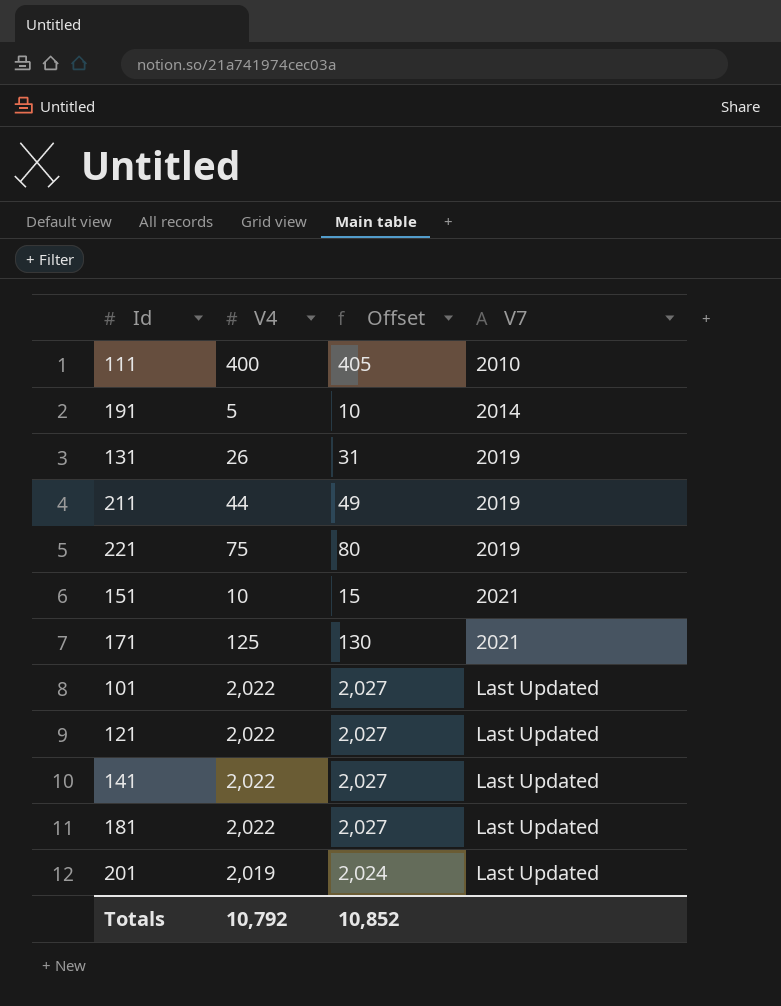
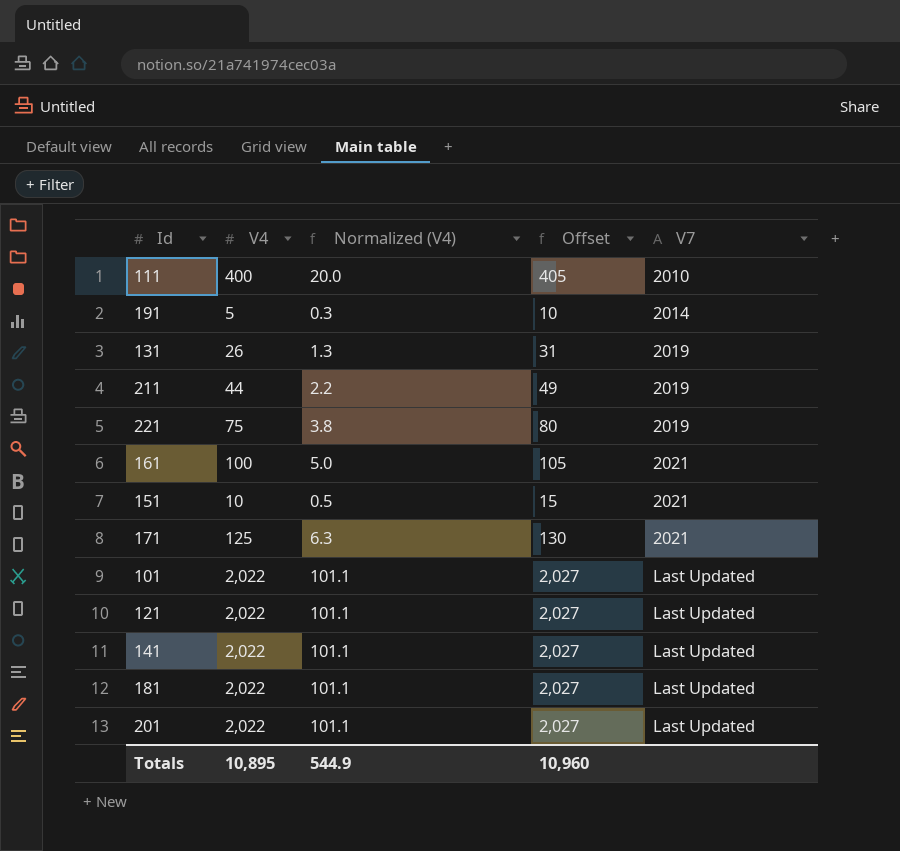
column Normalized (V4) | formula: none -> [V4] * 0.05
row 161: none -> 100 | 5.0 | 105 | 2021
201 | V4: 2,019 -> 2,022
201 | Offset: 2,024 -> 2,027
Totals | V4: 10,792 -> 10,895
Totals | Offset: 10,852 -> 10,960

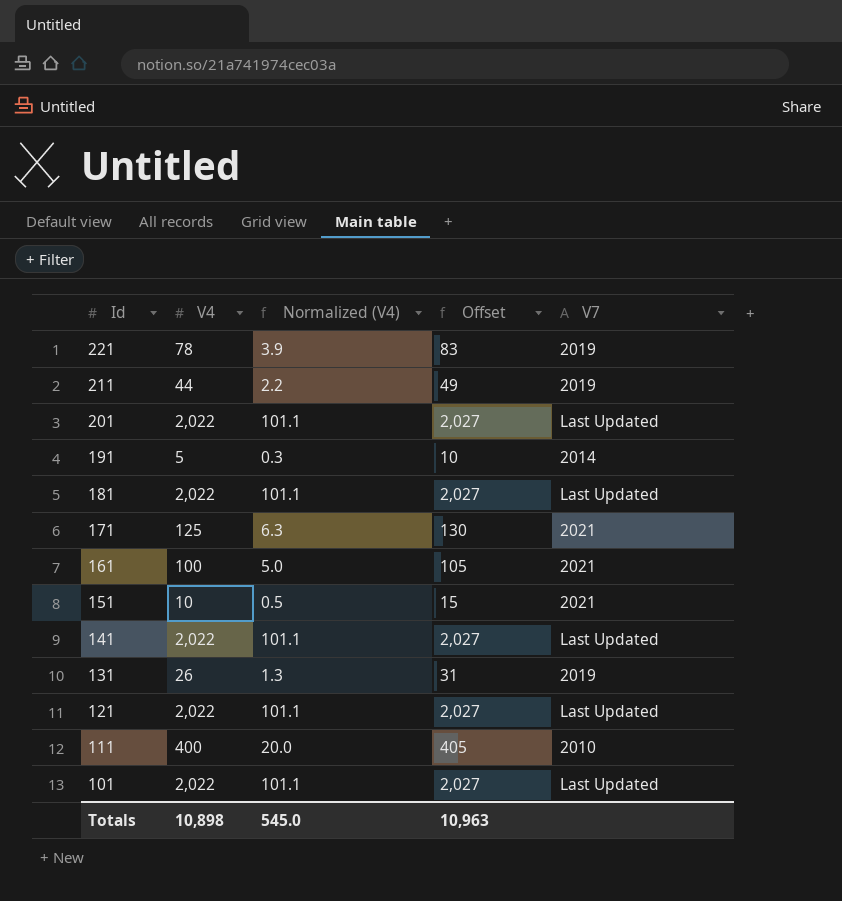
row order: V7 ascending -> Id descending
221 | V4: 75 -> 78
221 | Normalized (V4): 3.8 -> 3.9
221 | Offset: 80 -> 83
Totals | V4: 10,895 -> 10,898
Totals | Normalized (V4): 544.9 -> 545.0
Totals | Offset: 10,960 -> 10,963

